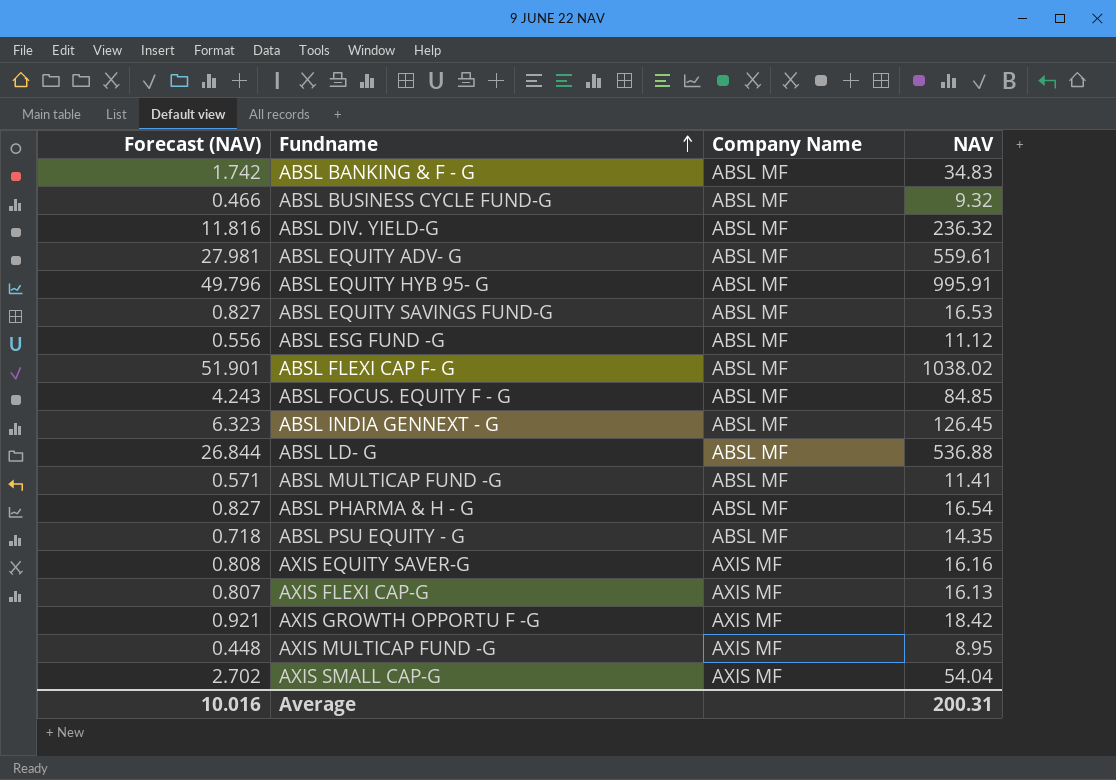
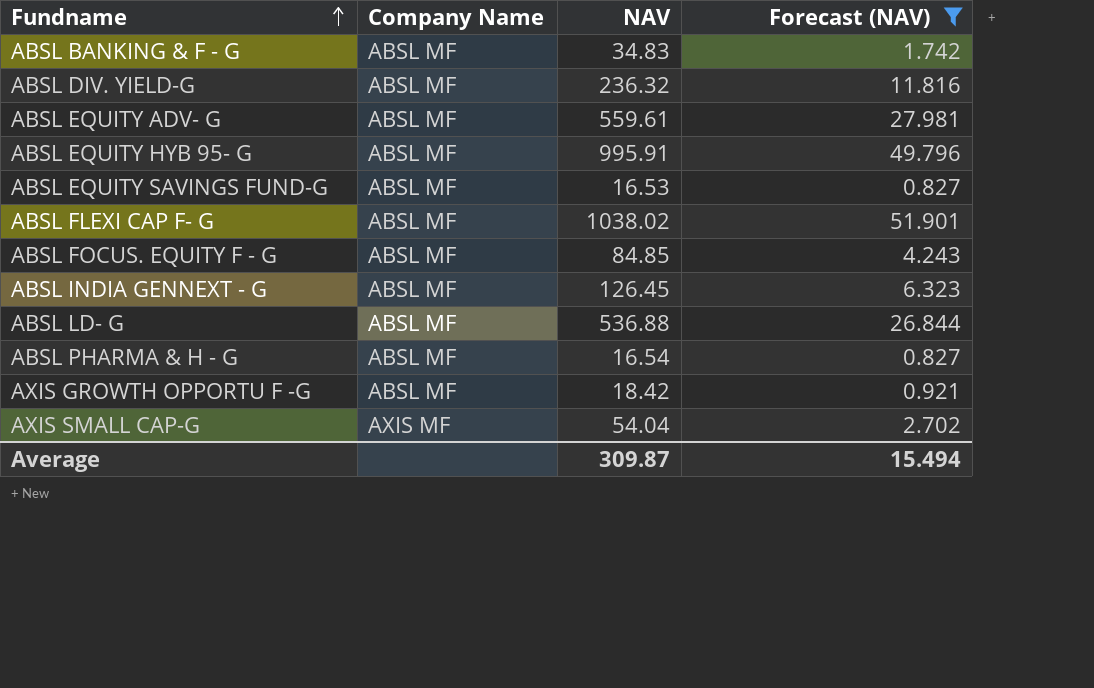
filter: none -> Forecast (NAV) >= 0.827
column Forecast (NAV) | position: 1 -> 4
AXIS GROWTH OPPORTU F -G | Company Name: AXIS MF -> ABSL MF
Average | NAV: 200.31 -> 309.87
Average | Forecast (NAV): 10.016 -> 15.494

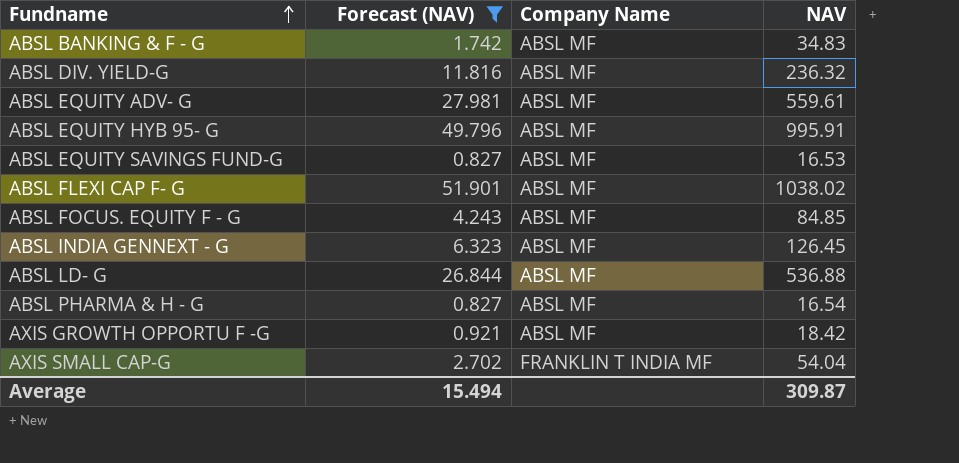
column Forecast (NAV) | position: 4 -> 2
AXIS SMALL CAP-G | Company Name: AXIS MF -> FRANKLIN T INDIA MF

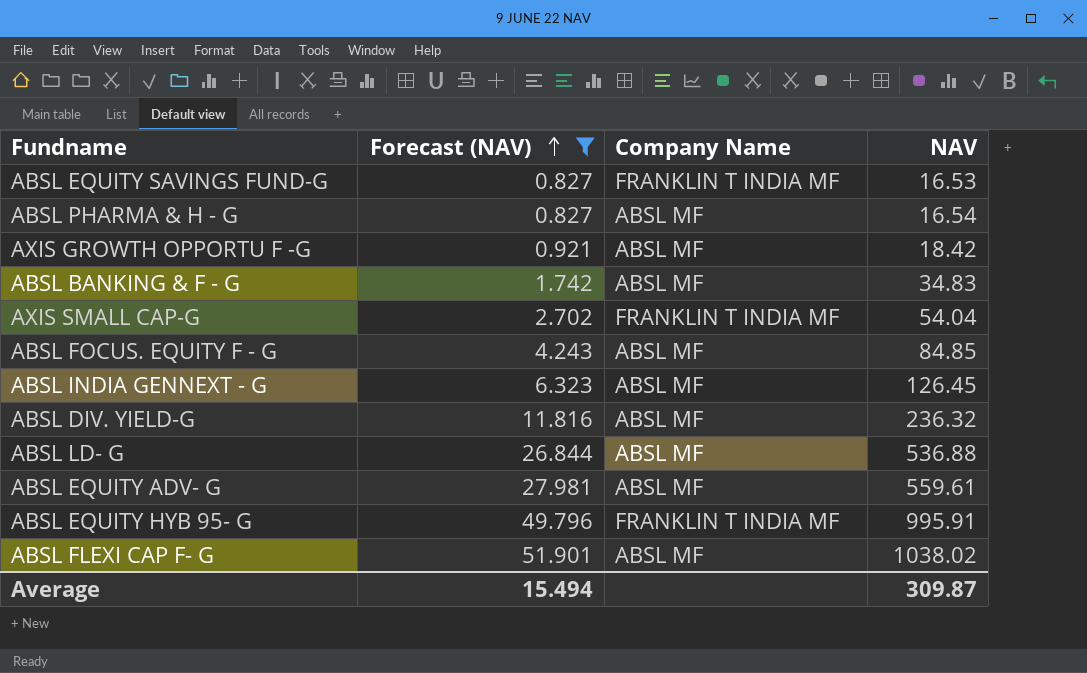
row order: Fundname ascending -> Forecast (NAV) ascending
ABSL EQUITY SAVINGS FUND-G | Company Name: ABSL MF -> FRANKLIN T INDIA MF
ABSL EQUITY HYB 95- G | Company Name: ABSL MF -> FRANKLIN T INDIA MF

